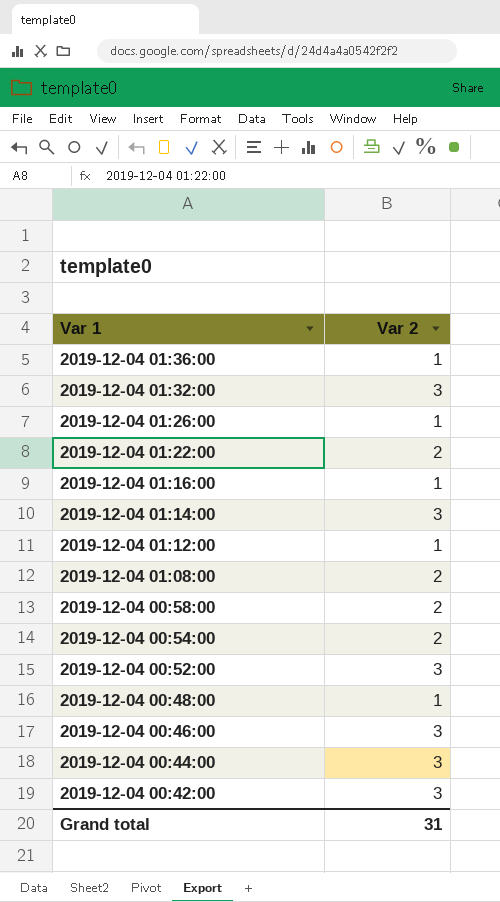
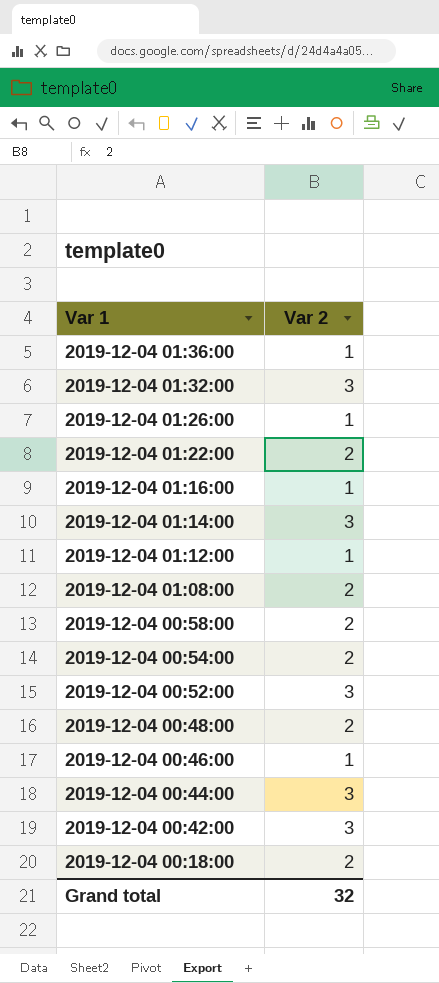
2019-12-04 00:48:00 | Var 2: 1 -> 2
2019-12-04 00:46:00 | Var 2: 3 -> 1
row 2019-12-04 00:18:00: none -> 2
Grand total | Var 2: 31 -> 32

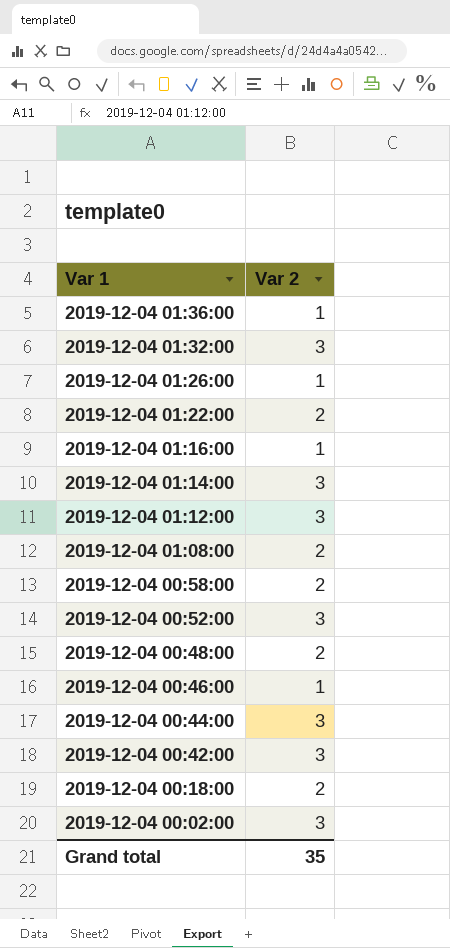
row 2019-12-04 00:54:00: 2 -> none
2019-12-04 01:12:00 | Var 2: 1 -> 3
row 2019-12-04 00:02:00: none -> 3
Grand total | Var 2: 32 -> 35

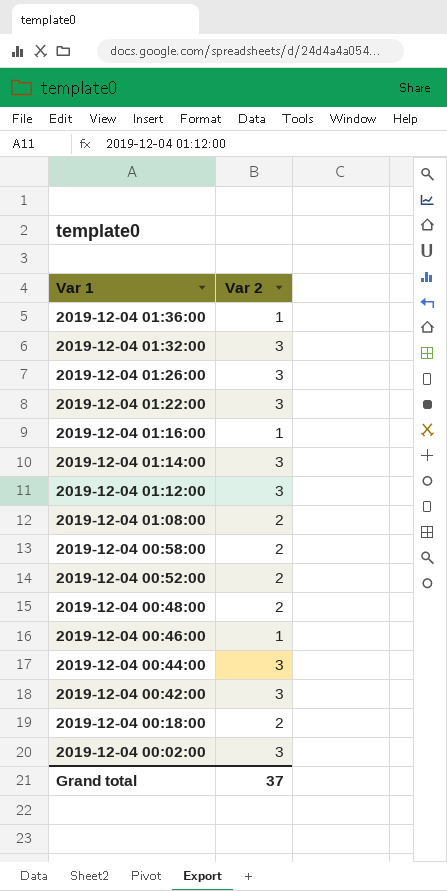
2019-12-04 01:26:00 | Var 2: 1 -> 3
2019-12-04 01:22:00 | Var 2: 2 -> 3
2019-12-04 00:52:00 | Var 2: 3 -> 2
Grand total | Var 2: 35 -> 37

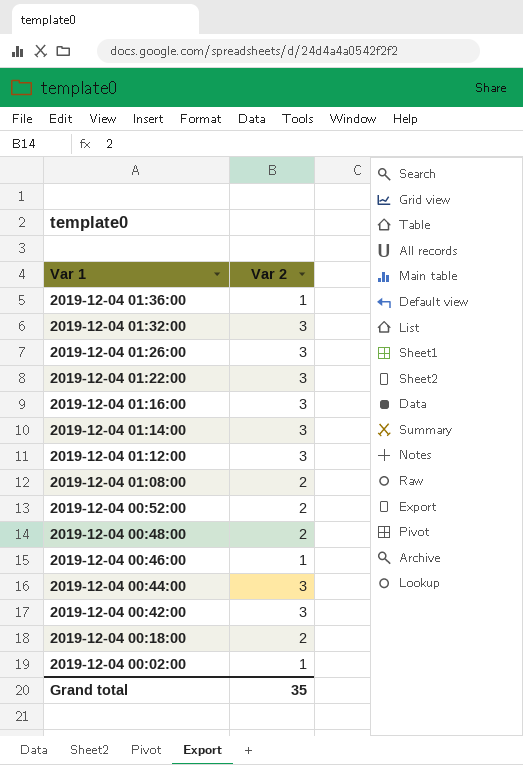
row 2019-12-04 00:58:00: 2 -> none
2019-12-04 01:16:00 | Var 2: 1 -> 3
2019-12-04 00:02:00 | Var 2: 3 -> 1
Grand total | Var 2: 37 -> 35

